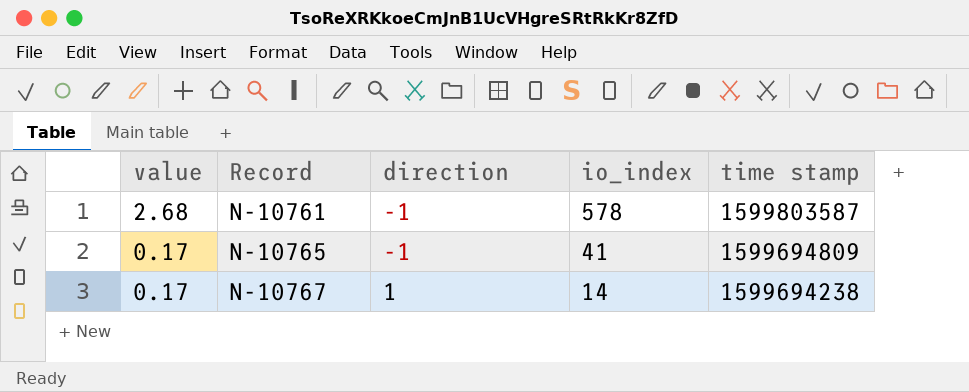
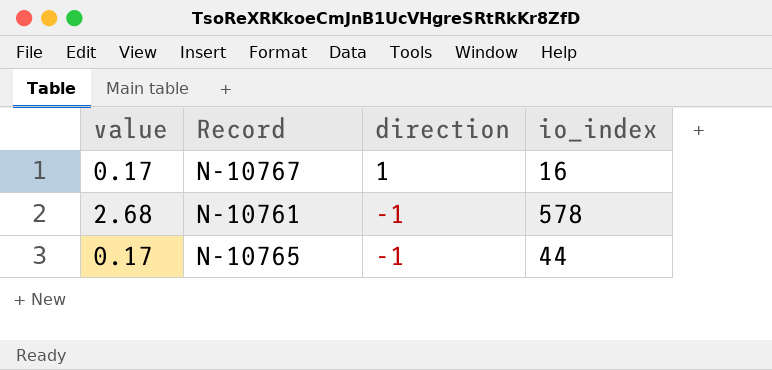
row order: value descending -> direction descending
column time stamp | position: 5 -> none
N-10767 | io_index: 14 -> 16
N-10765 | io_index: 41 -> 44

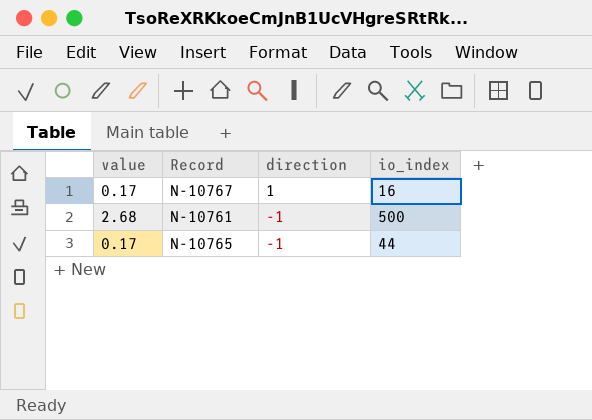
N-10761 | io_index: 578 -> 500

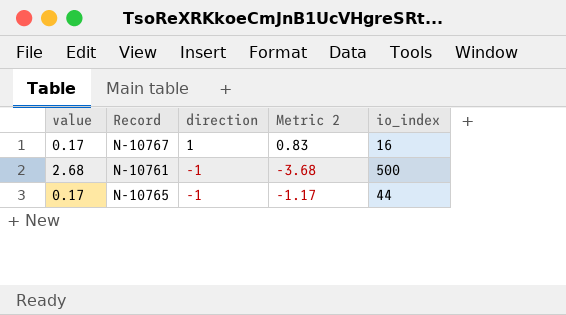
column Metric 2 | formula: none -> [direction] - [value]

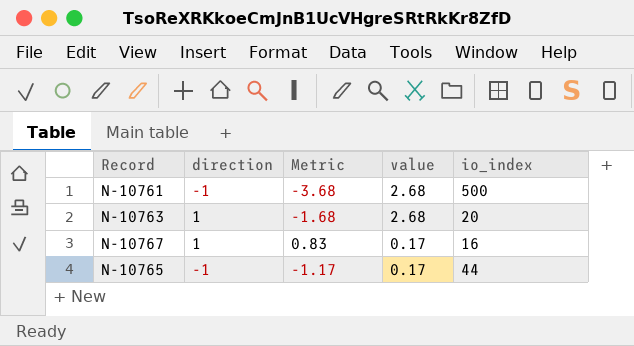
row order: direction descending -> value descending
column name: Metric 2 -> Metric
column value | position: 1 -> 4
row N-10763: none -> 1 | -1.68 | 2.68 | 20

